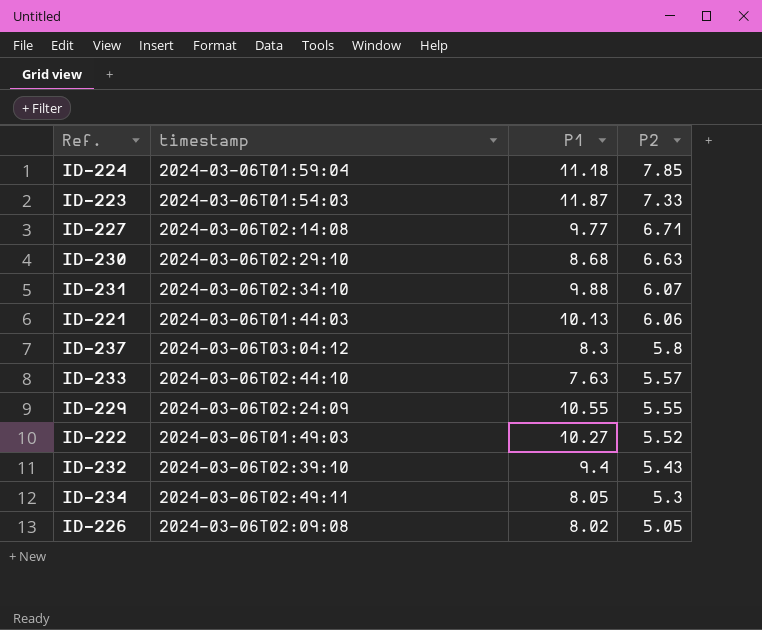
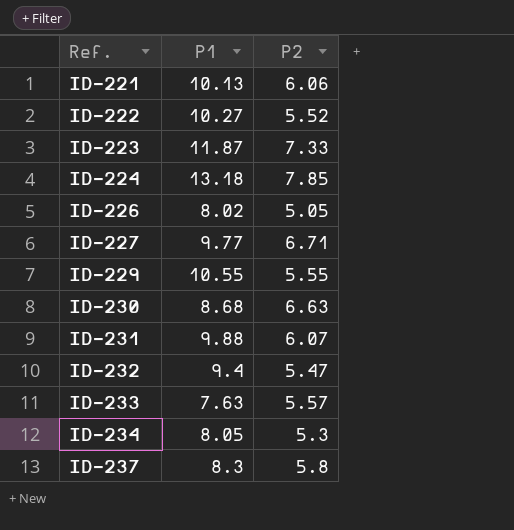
row order: P2 descending -> Ref. ascending
column timestamp | position: 2 -> none
ID-224 | P1: 11.18 -> 13.18
ID-232 | P2: 5.43 -> 5.47

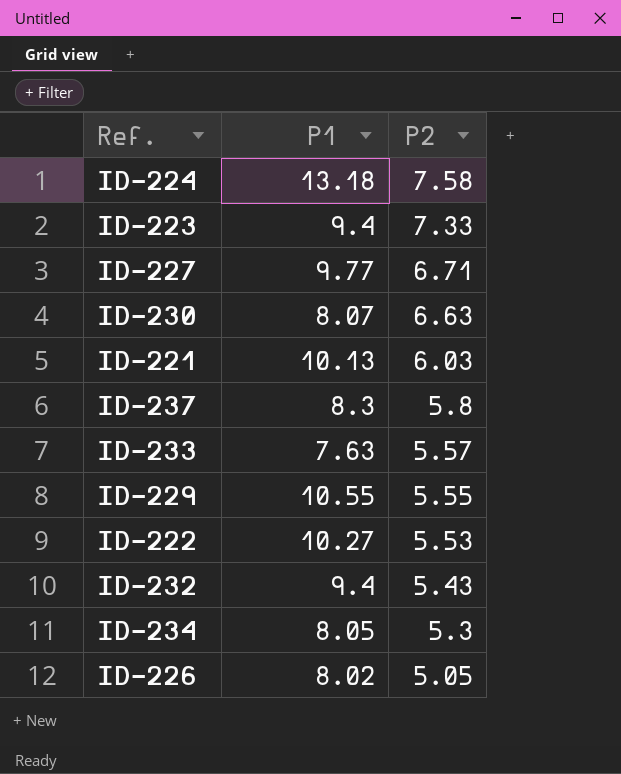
row order: Ref. ascending -> P2 descending
row ID-231: 9.88 | 6.07 -> none
ID-224 | P2: 7.85 -> 7.58
ID-223 | P1: 11.87 -> 9.4
ID-230 | P1: 8.68 -> 8.07
ID-221 | P2: 6.06 -> 6.03
ID-222 | P2: 5.52 -> 5.53
ID-232 | P2: 5.47 -> 5.43

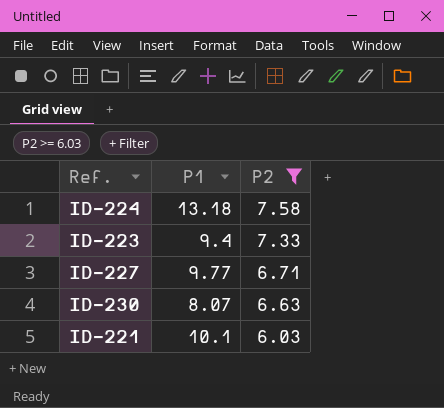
filter: none -> P2 >= 6.03
ID-221 | P1: 10.13 -> 10.1

